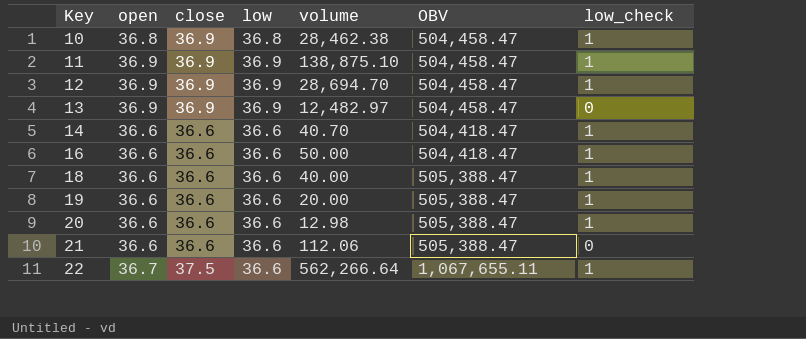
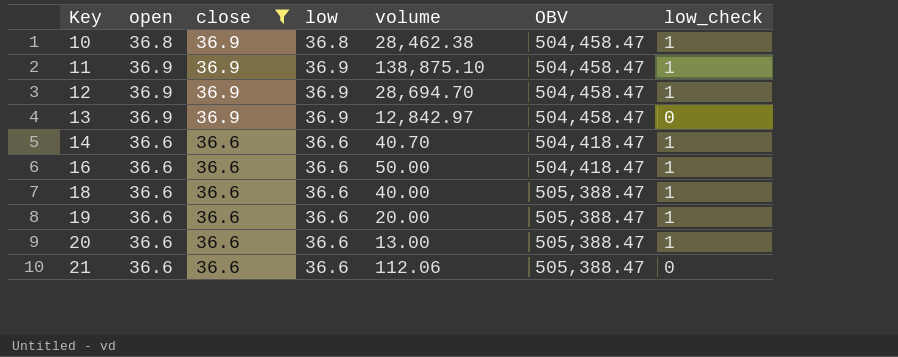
filter: none -> close != 37.5
13 | volume: 12,482.97 -> 12,842.97
20 | volume: 12.98 -> 13.00

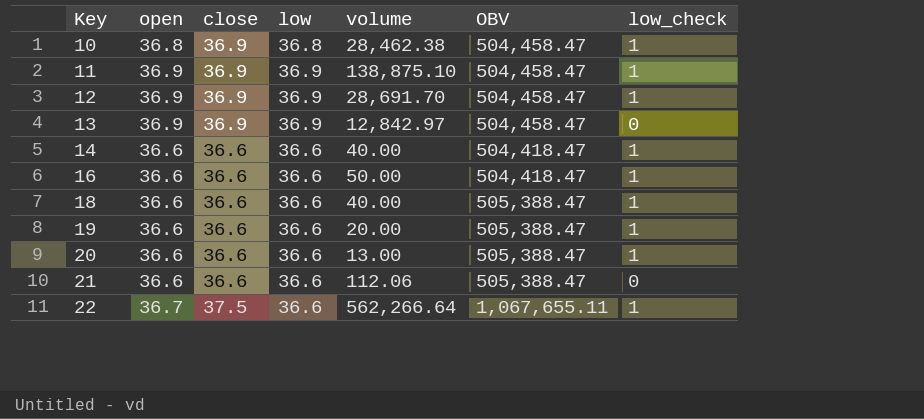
filter: close != 37.5 -> none
12 | volume: 28,694.70 -> 28,691.70
14 | volume: 40.70 -> 40.00

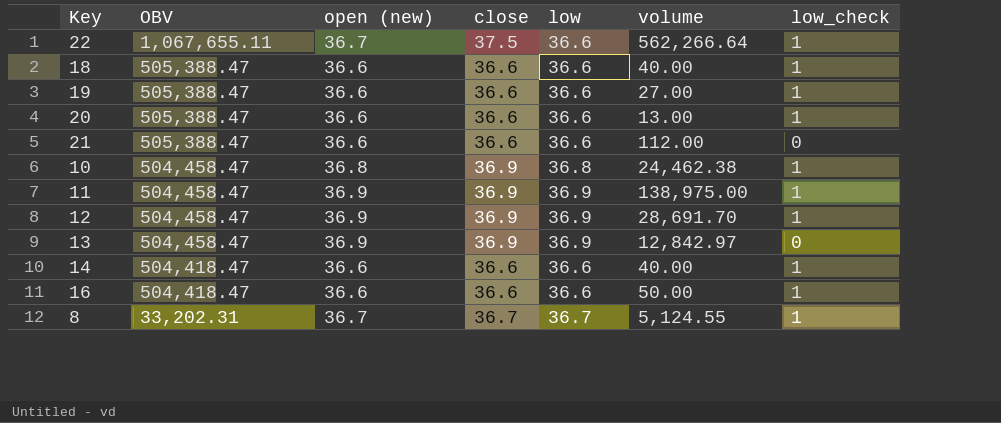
row order: Key ascending -> OBV descending
column OBV | position: 6 -> 2
column name: open -> open (new)
19 | volume: 20.00 -> 27.00
21 | volume: 112.06 -> 112.00
10 | volume: 28,462.38 -> 24,462.38
11 | volume: 138,875.10 -> 138,975.00
row 8: none -> 33,202.31 | 36.7 | 36.7 | 36.7 | 5,124.55 | 1

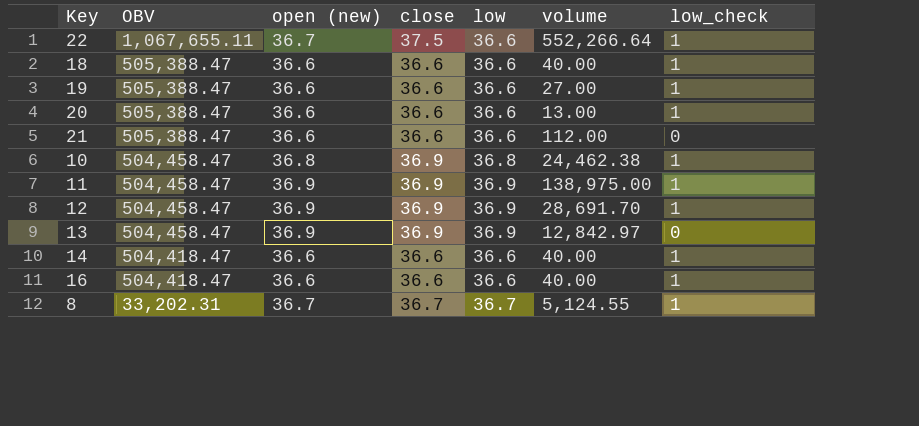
22 | volume: 562,266.64 -> 552,266.64
16 | volume: 50.00 -> 40.00

